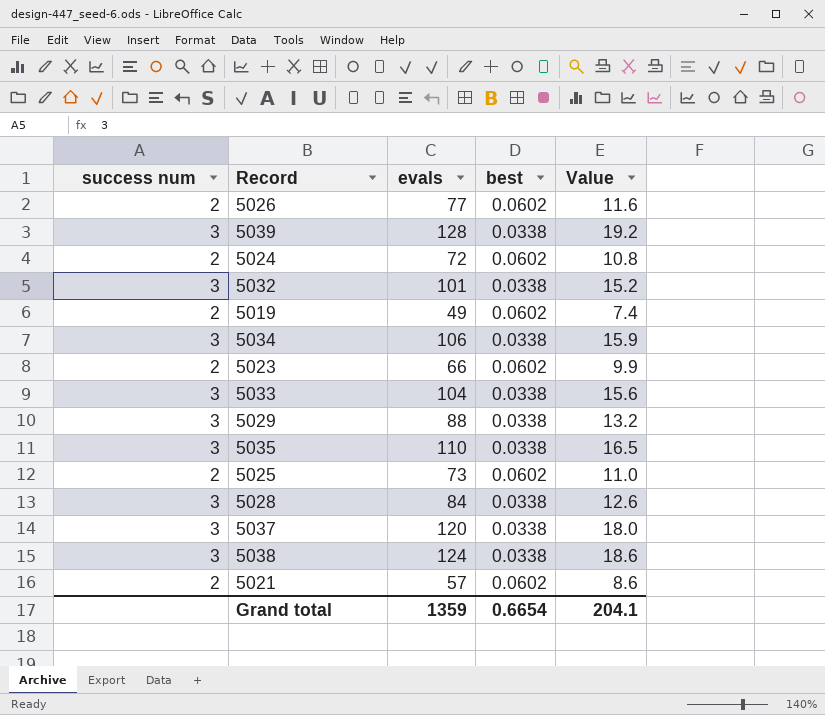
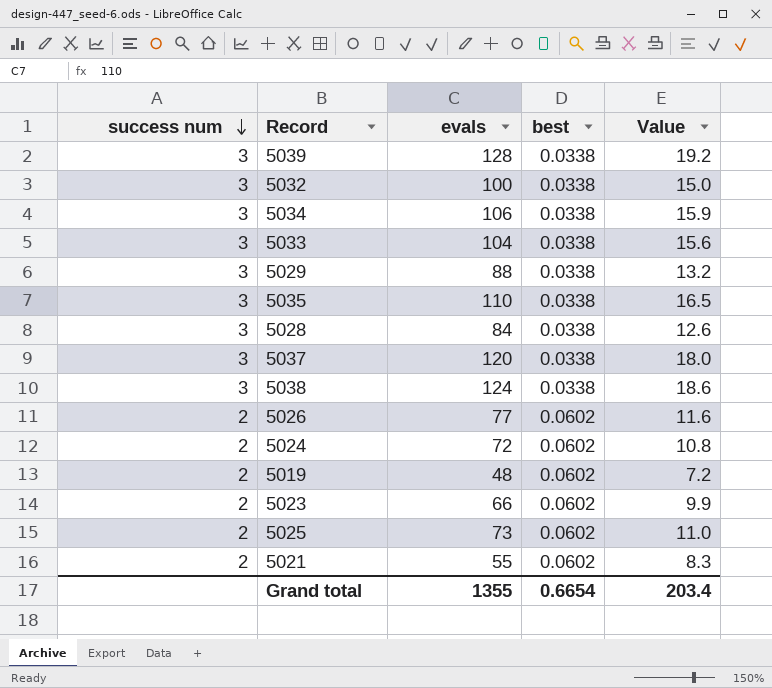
row order: none -> success num descending
5032 | evals: 101 -> 100
5032 | Value: 15.2 -> 15.0
5019 | evals: 49 -> 48
5019 | Value: 7.4 -> 7.2
5021 | evals: 57 -> 55
5021 | Value: 8.6 -> 8.3
Grand total | evals: 1359 -> 1355
Grand total | Value: 204.1 -> 203.4

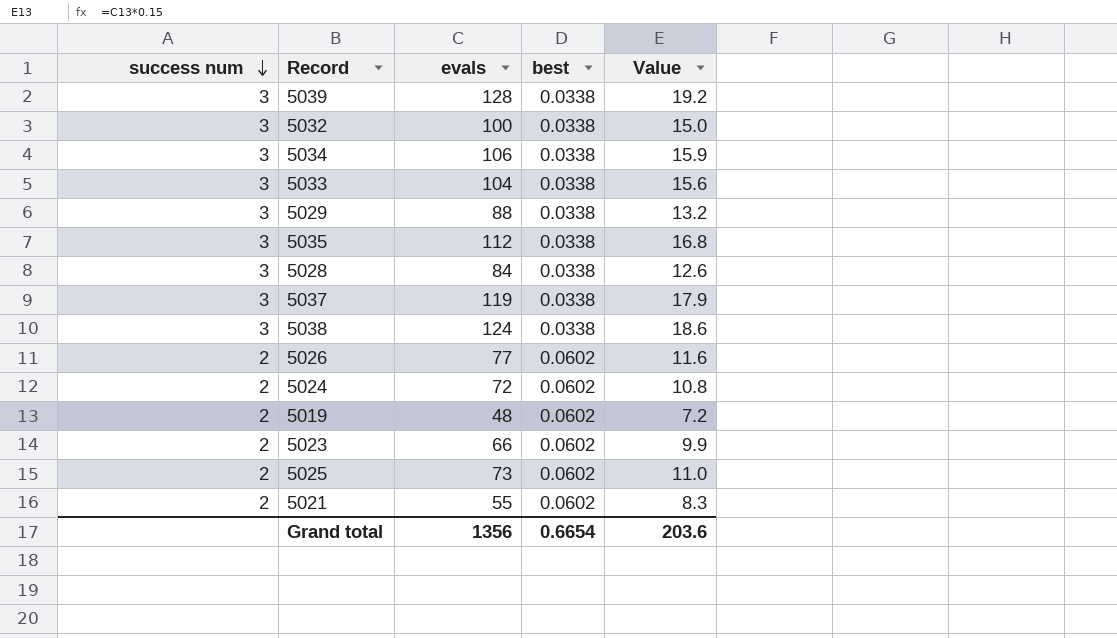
5035 | evals: 110 -> 112
5035 | Value: 16.5 -> 16.8
5037 | evals: 120 -> 119
5037 | Value: 18.0 -> 17.9
Grand total | evals: 1355 -> 1356
Grand total | Value: 203.4 -> 203.6

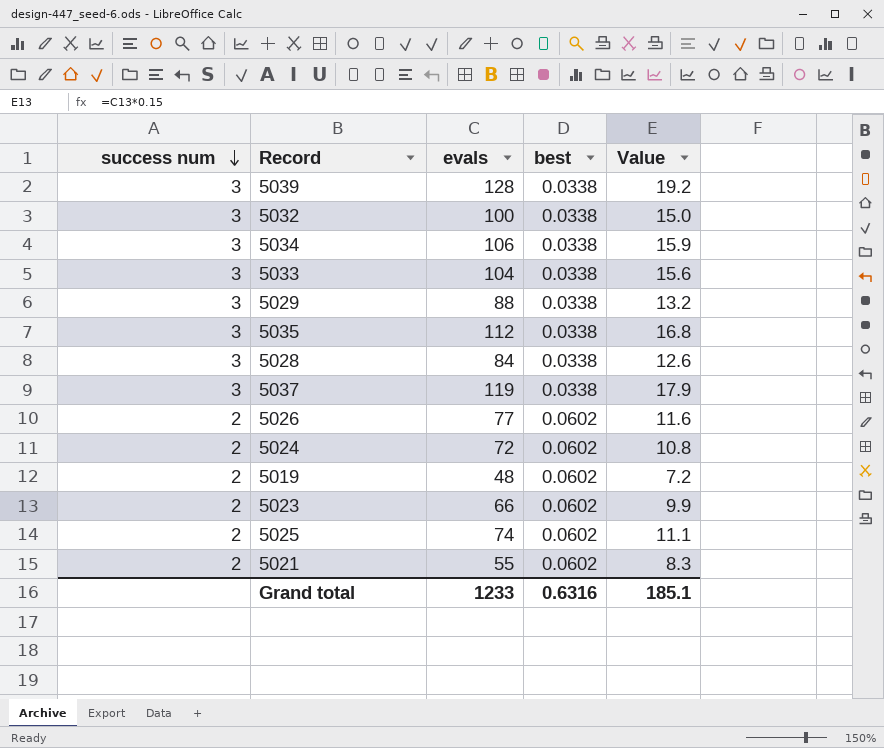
row 5038: 3 | 124 | 0.0338 | 18.6 -> none
5025 | evals: 73 -> 74
5025 | Value: 11.0 -> 11.1
Grand total | evals: 1356 -> 1233
Grand total | best: 0.6654 -> 0.6316
Grand total | Value: 203.6 -> 185.1

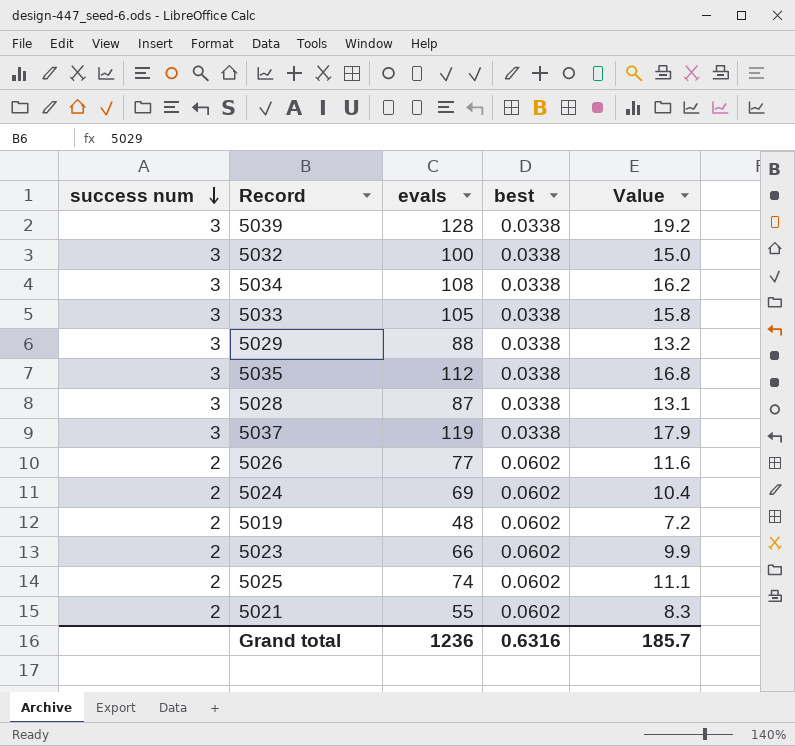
5034 | evals: 106 -> 108
5034 | Value: 15.9 -> 16.2
5033 | evals: 104 -> 105
5033 | Value: 15.6 -> 15.8
5028 | evals: 84 -> 87
5028 | Value: 12.6 -> 13.1
5024 | evals: 72 -> 69
5024 | Value: 10.8 -> 10.4
Grand total | evals: 1233 -> 1236
Grand total | Value: 185.1 -> 185.7

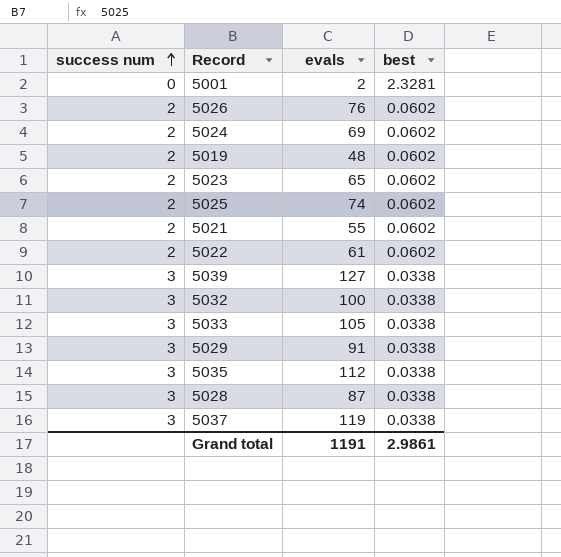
row order: success num descending -> success num ascending
column Value | formula: [evals] * 0.15 -> none
row 5034: 3 | 108 | 0.0338 | 16.2 -> none
row 5001: none -> 0 | 2 | 2.3281
5026 | evals: 77 -> 76
5023 | evals: 66 -> 65
row 5022: none -> 2 | 61 | 0.0602
5039 | evals: 128 -> 127
5029 | evals: 88 -> 91
Grand total | evals: 1236 -> 1191
Grand total | best: 0.6316 -> 2.9861

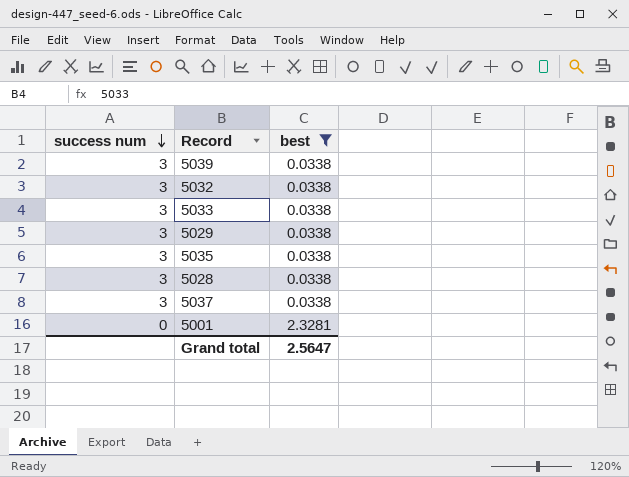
filter: none -> best != 0.0602
row order: success num ascending -> success num descending
column evals | position: 3 -> none
Grand total | best: 2.9861 -> 2.5647

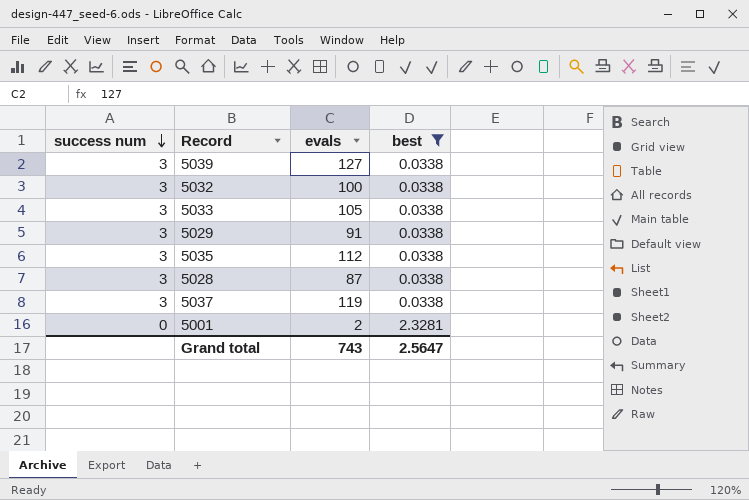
column evals | position: none -> 3

